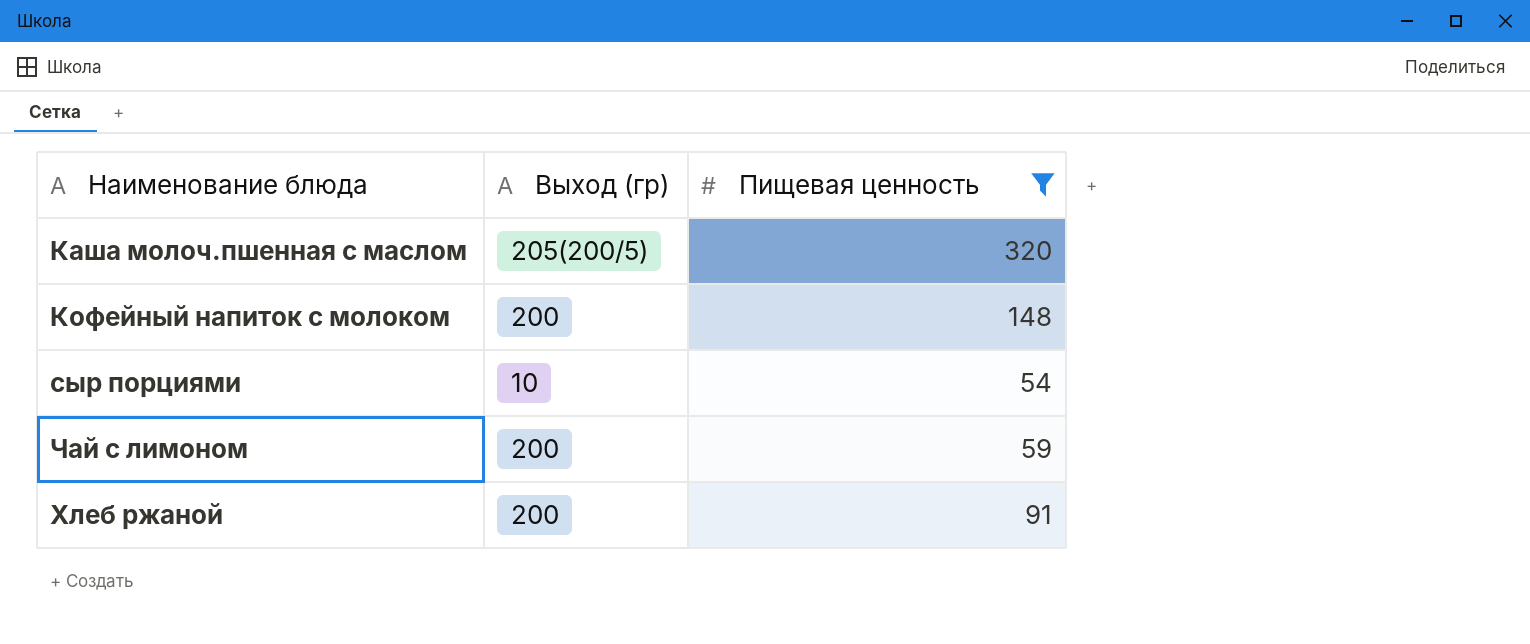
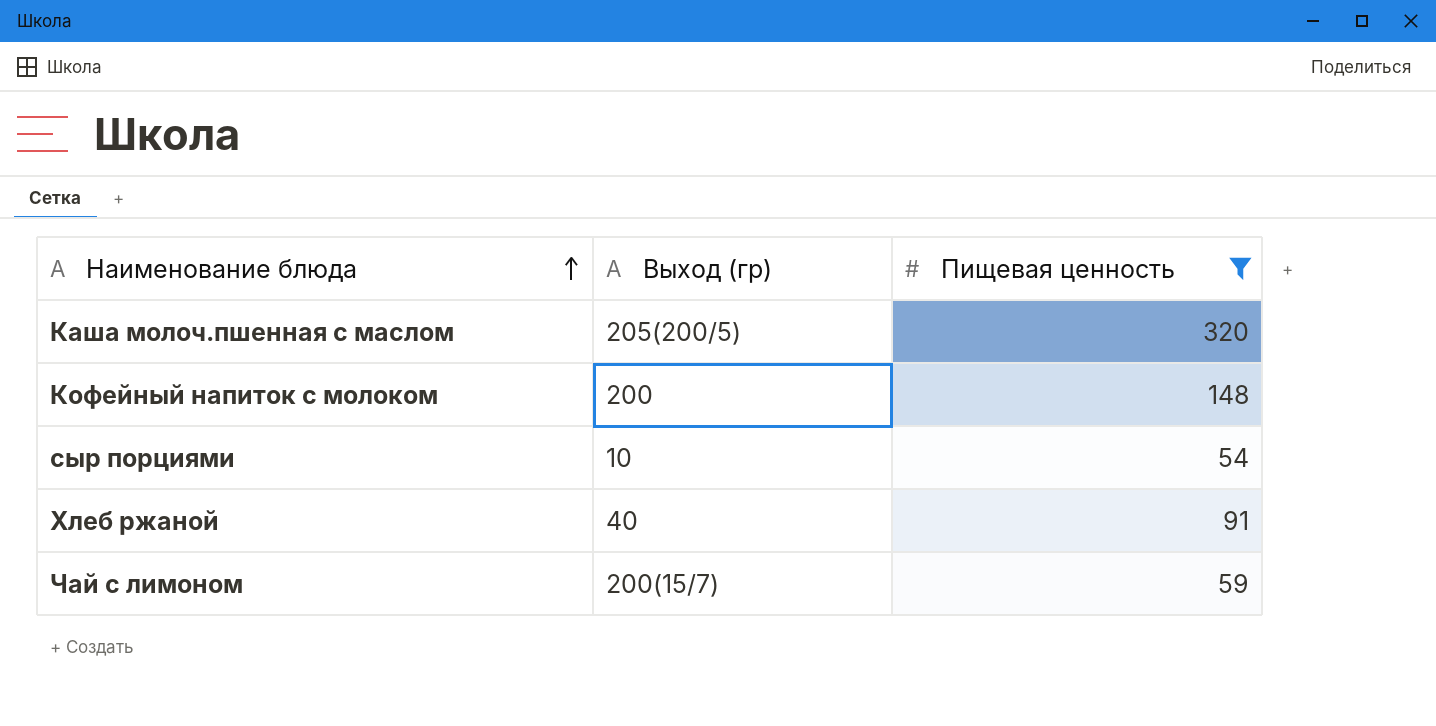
row order: none -> Наименование блюда ascending
Хлеб ржаной | Выход (гр): 200 -> 40
Чай с лимоном | Выход (гр): 200 -> 200(15/7)

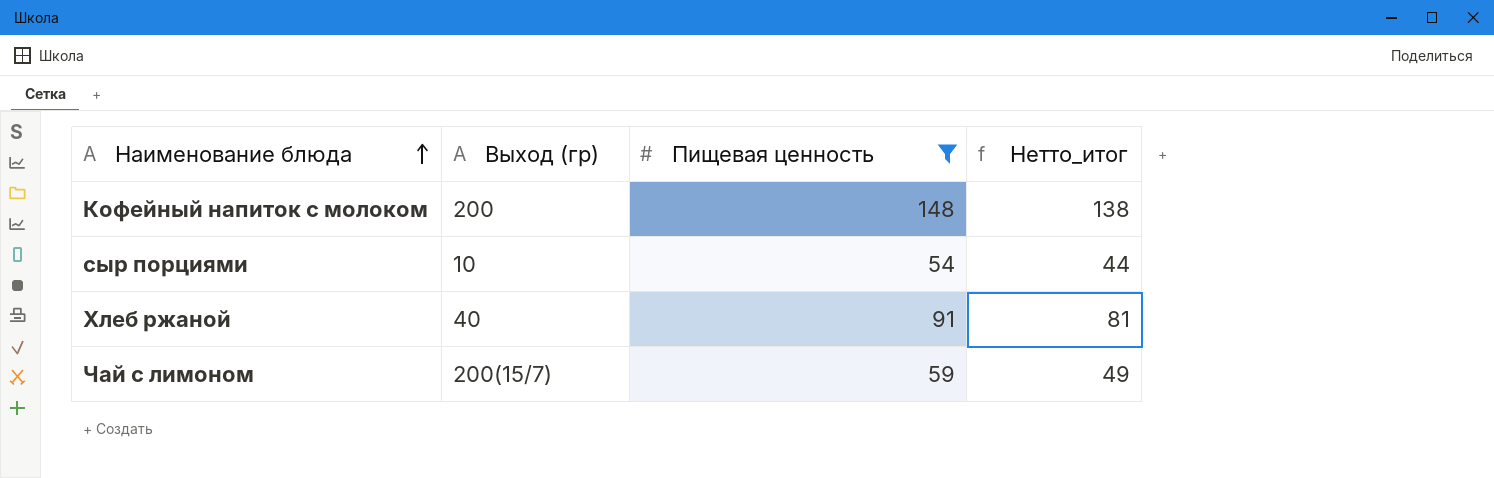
column Нетто_итог | formula: none -> [Пищевая ценность] - 10
row Каша молоч.пшенная с маслом: 205(200/5) | 320 -> none

